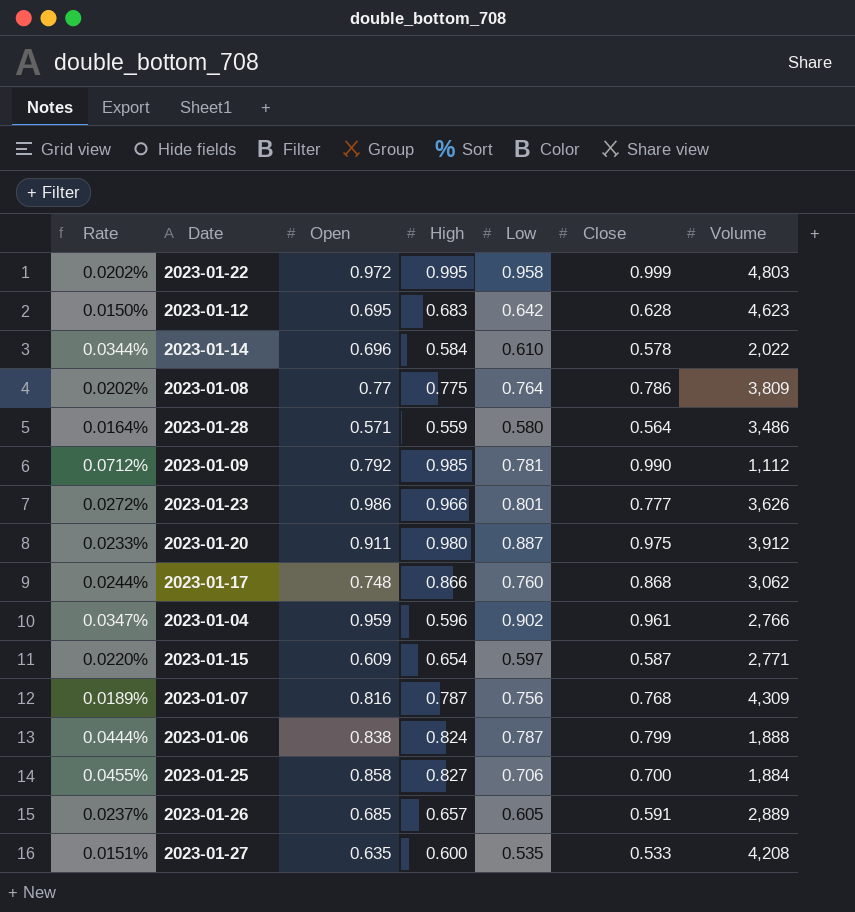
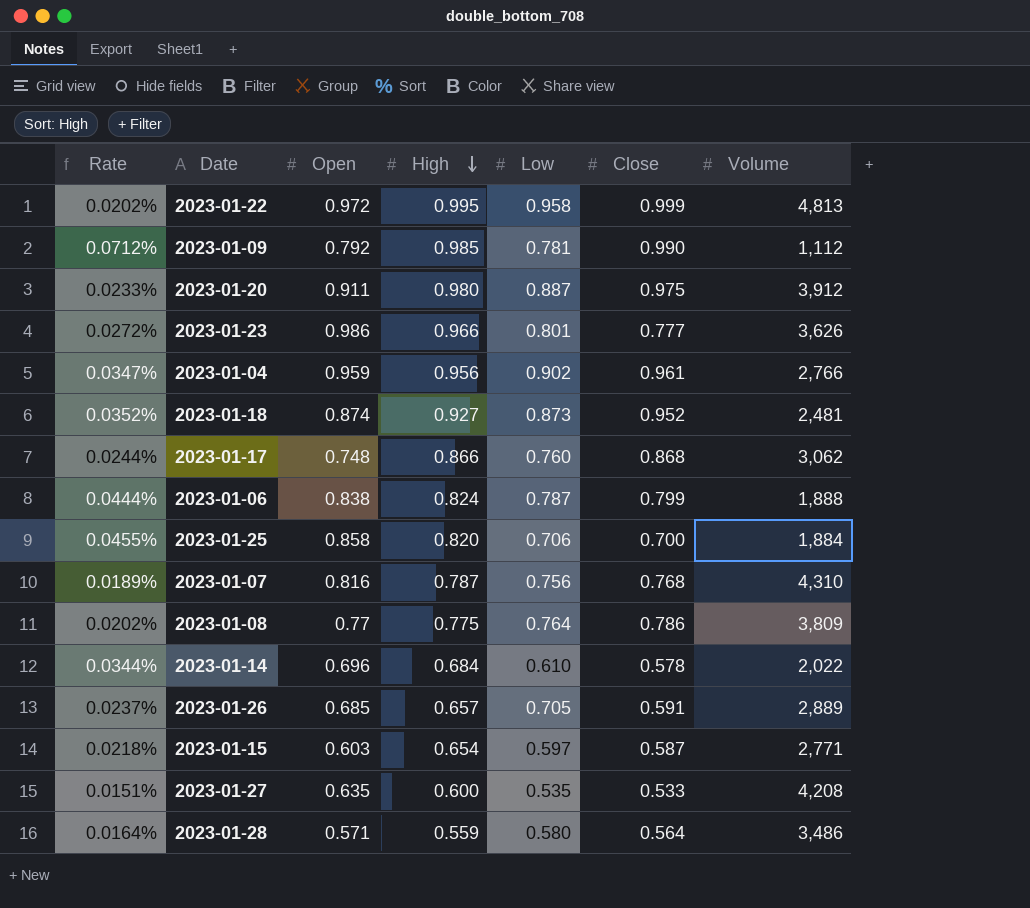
row order: none -> High descending
row 2023-01-12: 0.0150% | 0.695 | 0.683 | 0.642 | 0.628 | 4,623 -> none
2023-01-22 | Volume: 4,803 -> 4,813
2023-01-04 | High: 0.596 -> 0.956
row 2023-01-18: none -> 0.0352% | 0.874 | 0.927 | 0.873 | 0.952 | 2,481
2023-01-25 | High: 0.827 -> 0.820
2023-01-07 | Volume: 4,309 -> 4,310
2023-01-14 | High: 0.584 -> 0.684
2023-01-26 | Low: 0.605 -> 0.705
2023-01-15 | Rate: 0.0220% -> 0.0218%
2023-01-15 | Open: 0.609 -> 0.603

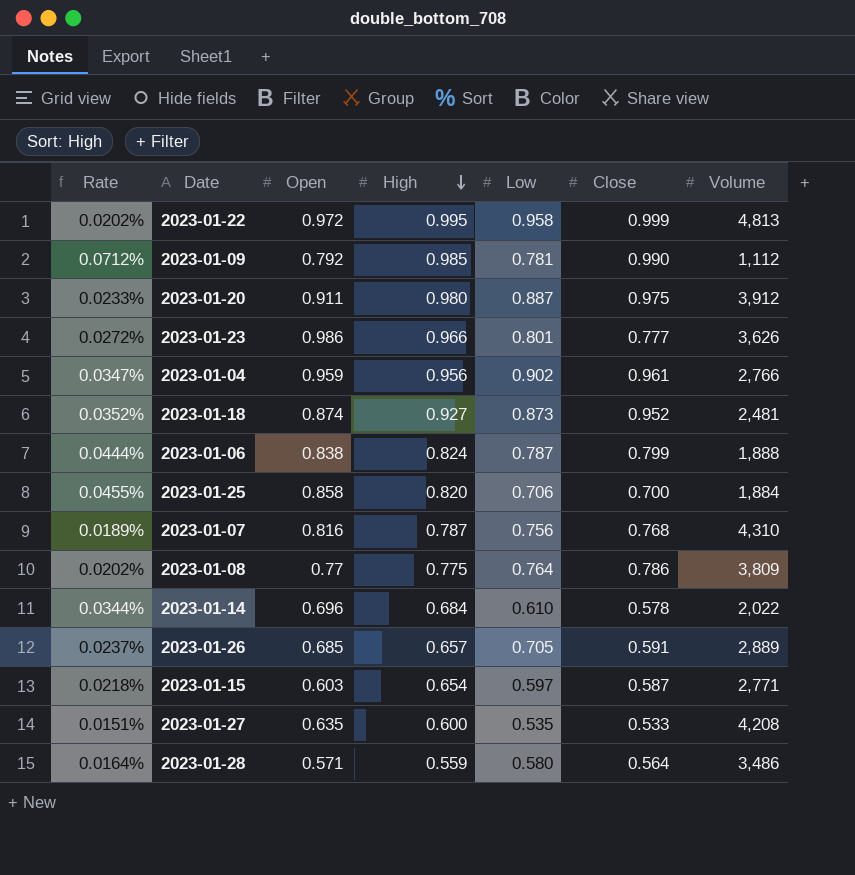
row 2023-01-17: 0.0244% | 0.748 | 0.866 | 0.760 | 0.868 | 3,062 -> none

